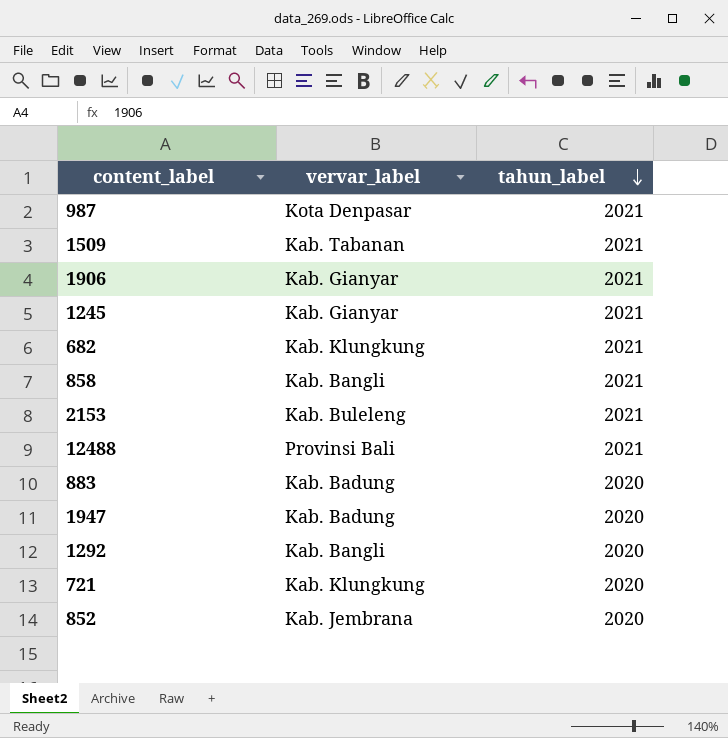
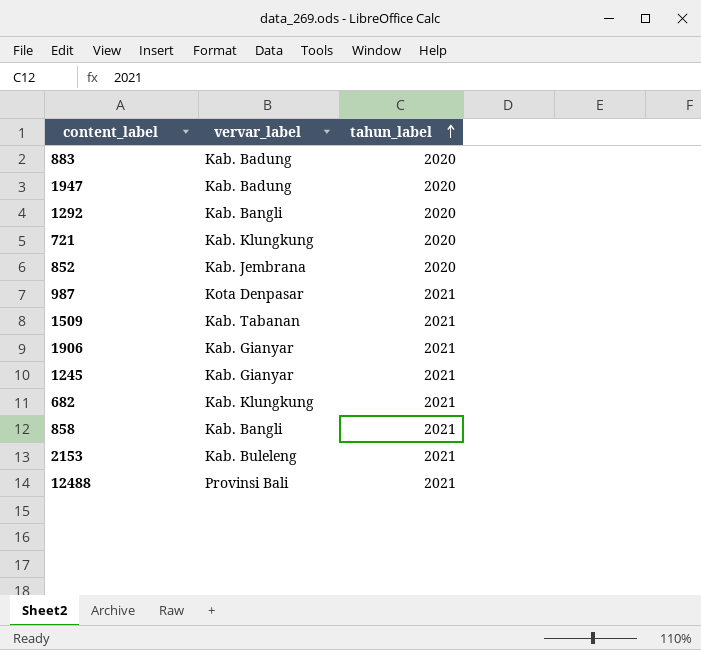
row order: tahun_label descending -> tahun_label ascending

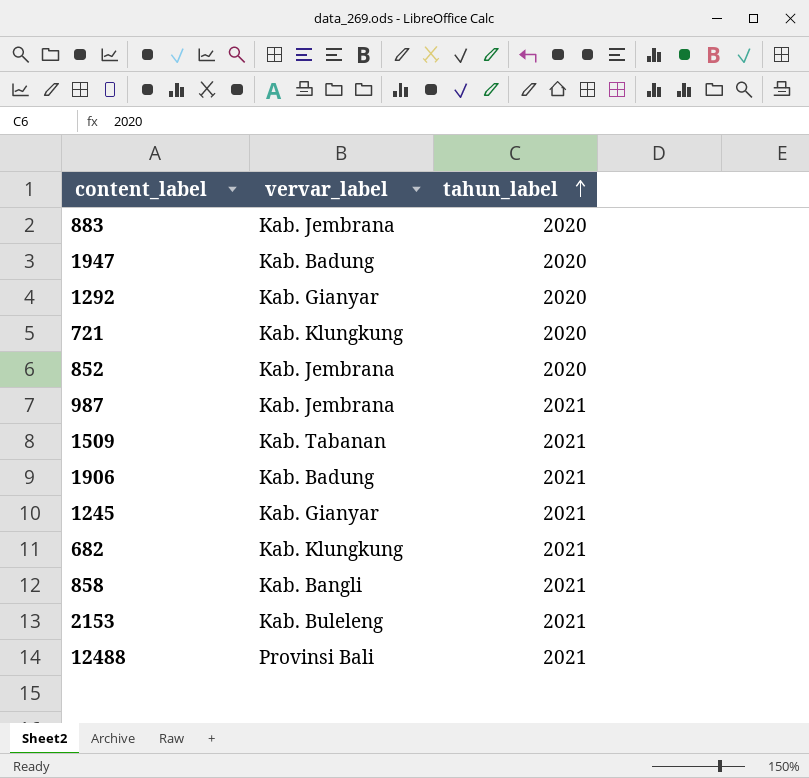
883 | vervar_label: Kab. Badung -> Kab. Jembrana
1292 | vervar_label: Kab. Bangli -> Kab. Gianyar
987 | vervar_label: Kota Denpasar -> Kab. Jembrana
1906 | vervar_label: Kab. Gianyar -> Kab. Badung

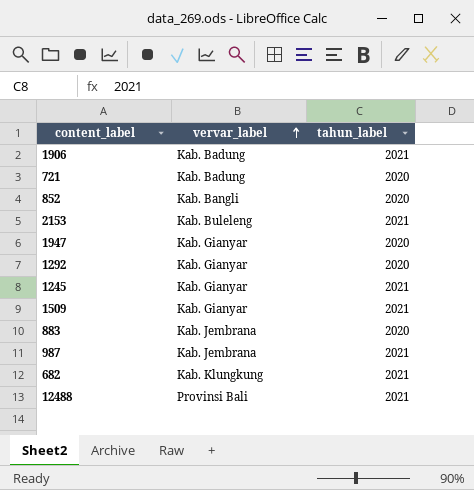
row order: tahun_label ascending -> vervar_label ascending
row 858: Kab. Bangli | 2021 -> none
721 | vervar_label: Kab. Klungkung -> Kab. Badung
852 | vervar_label: Kab. Jembrana -> Kab. Bangli
1947 | vervar_label: Kab. Badung -> Kab. Gianyar
1509 | vervar_label: Kab. Tabanan -> Kab. Gianyar

